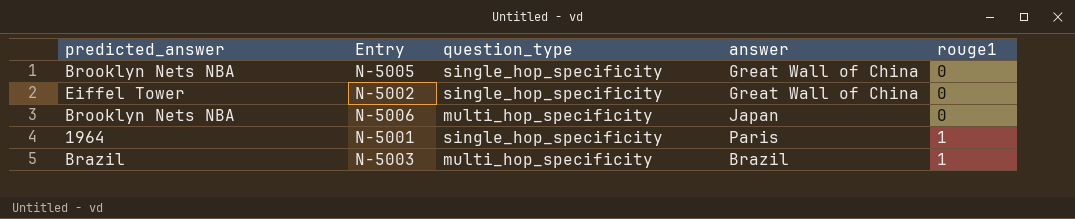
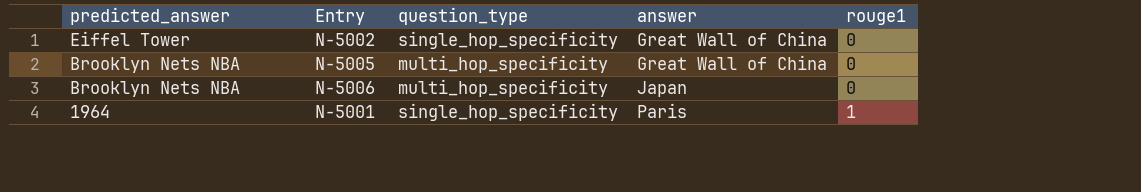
row order: rouge1 ascending -> predicted_answer descending
row N-5003: Brazil | multi_hop_specificity | Brazil | 1 -> none
N-5005 | question_type: single_hop_specificity -> multi_hop_specificity

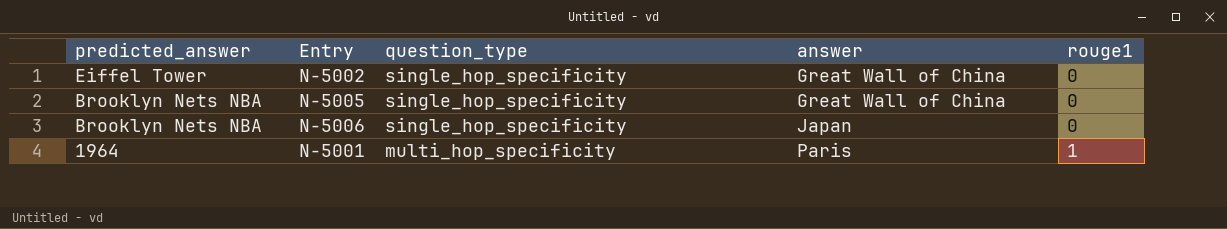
N-5005 | question_type: multi_hop_specificity -> single_hop_specificity
N-5006 | question_type: multi_hop_specificity -> single_hop_specificity
N-5001 | question_type: single_hop_specificity -> multi_hop_specificity

